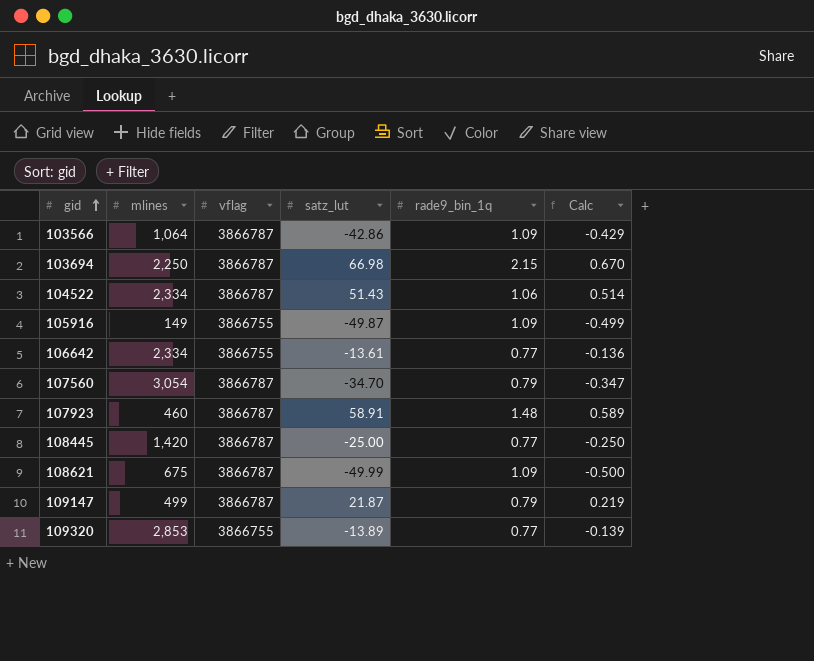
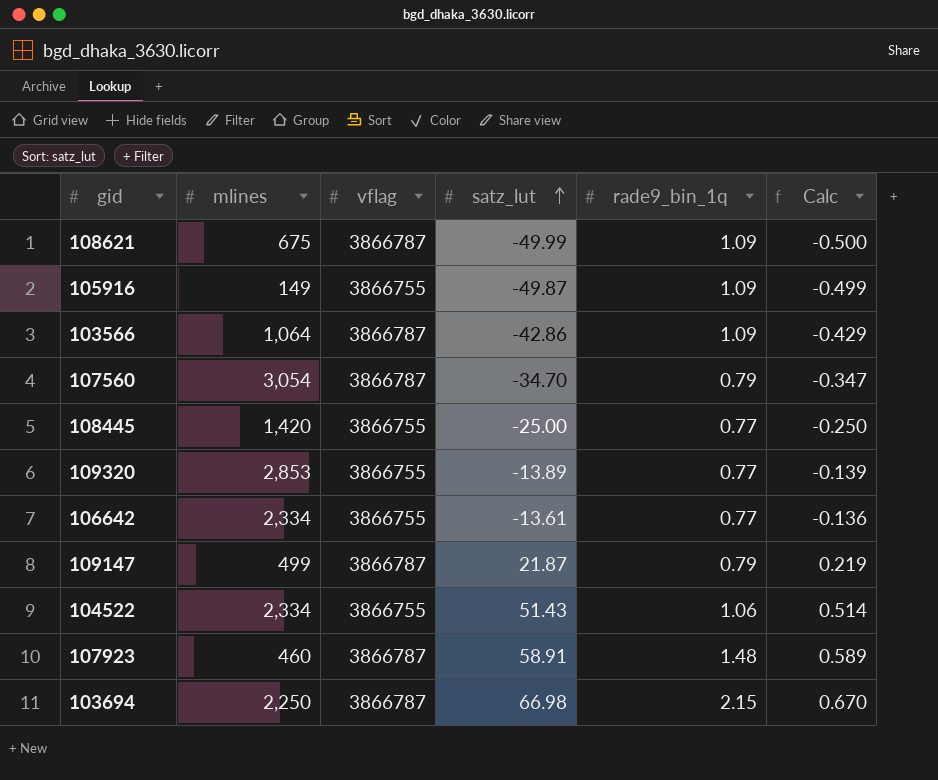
row order: gid ascending -> satz_lut ascending
108445 | vflag: 3866787 -> 3866755
104522 | vflag: 3866787 -> 3866755

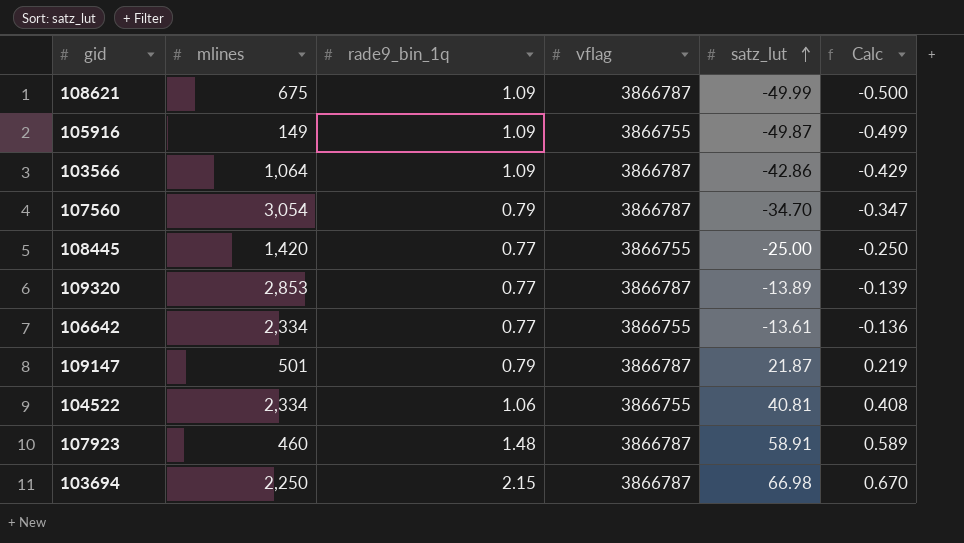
column rade9_bin_1q | position: 5 -> 3
109320 | vflag: 3866755 -> 3866787
109147 | mlines: 499 -> 501
104522 | satz_lut: 51.43 -> 40.81
104522 | Calc: 0.514 -> 0.408

